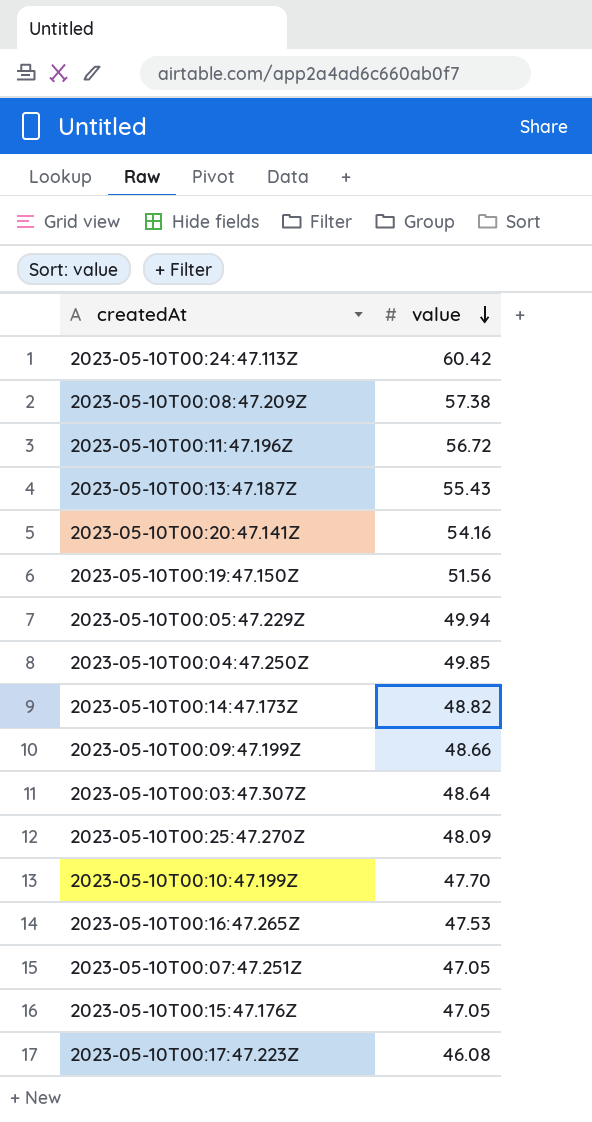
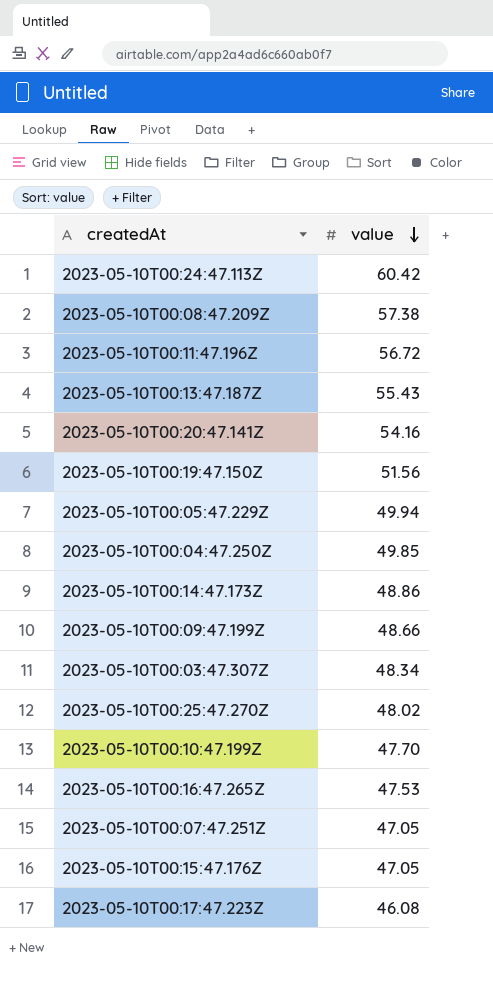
2023-05-10T00:14:47.173Z | value: 48.82 -> 48.86
2023-05-10T00:03:47.307Z | value: 48.64 -> 48.34
2023-05-10T00:25:47.270Z | value: 48.09 -> 48.02

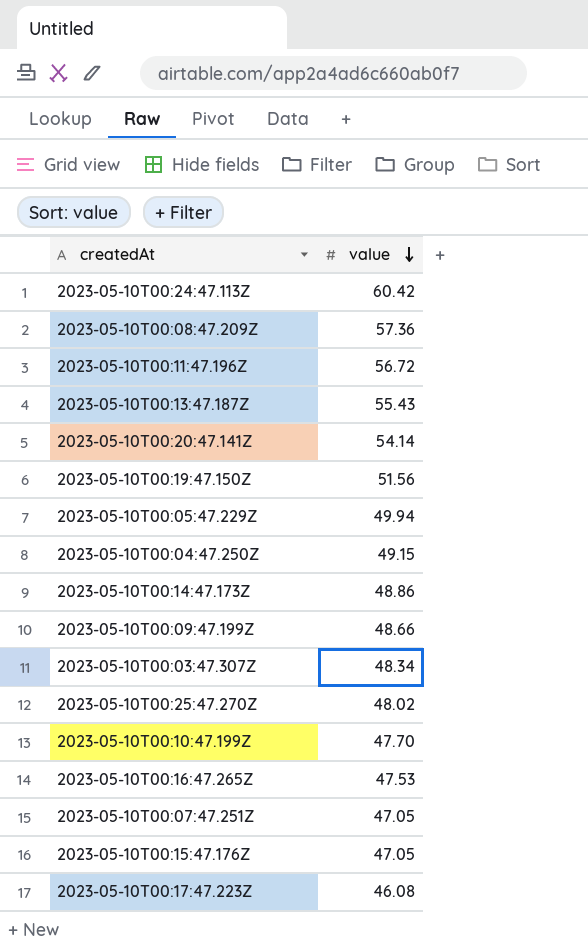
2023-05-10T00:08:47.209Z | value: 57.38 -> 57.36
2023-05-10T00:20:47.141Z | value: 54.16 -> 54.14
2023-05-10T00:04:47.250Z | value: 49.85 -> 49.15

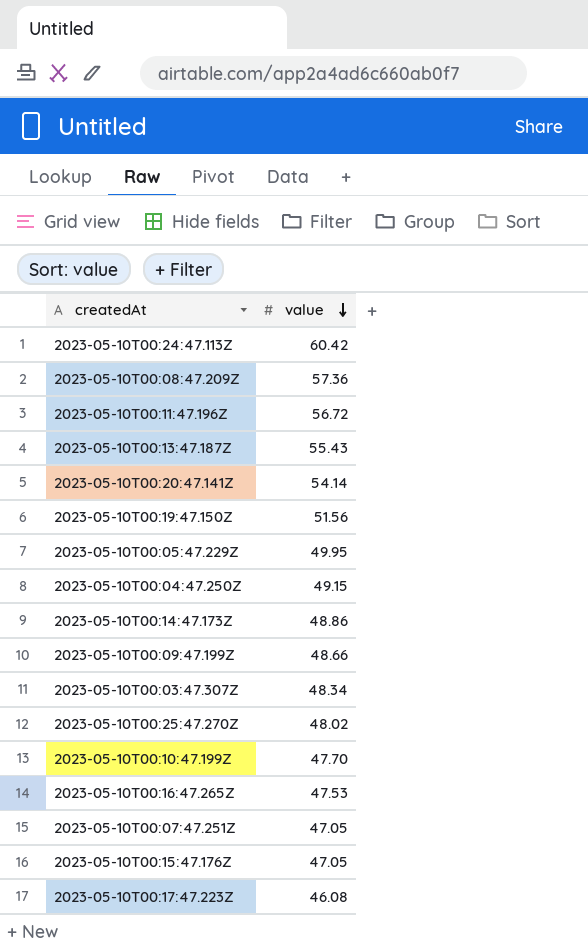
2023-05-10T00:05:47.229Z | value: 49.94 -> 49.95

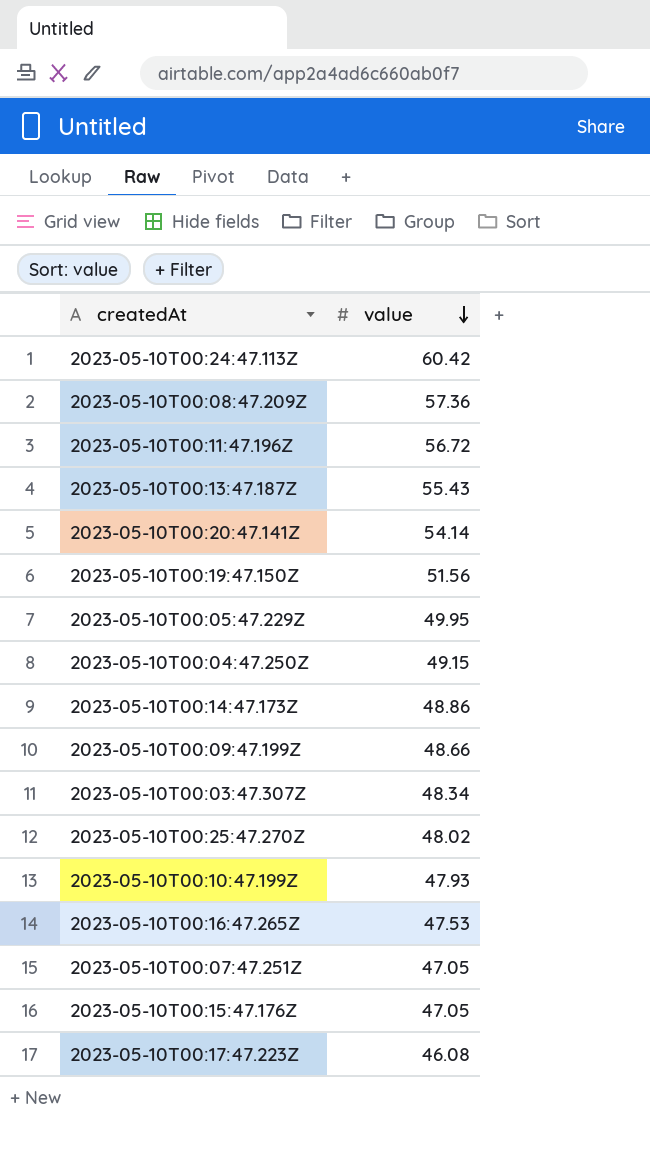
2023-05-10T00:10:47.199Z | value: 47.70 -> 47.93

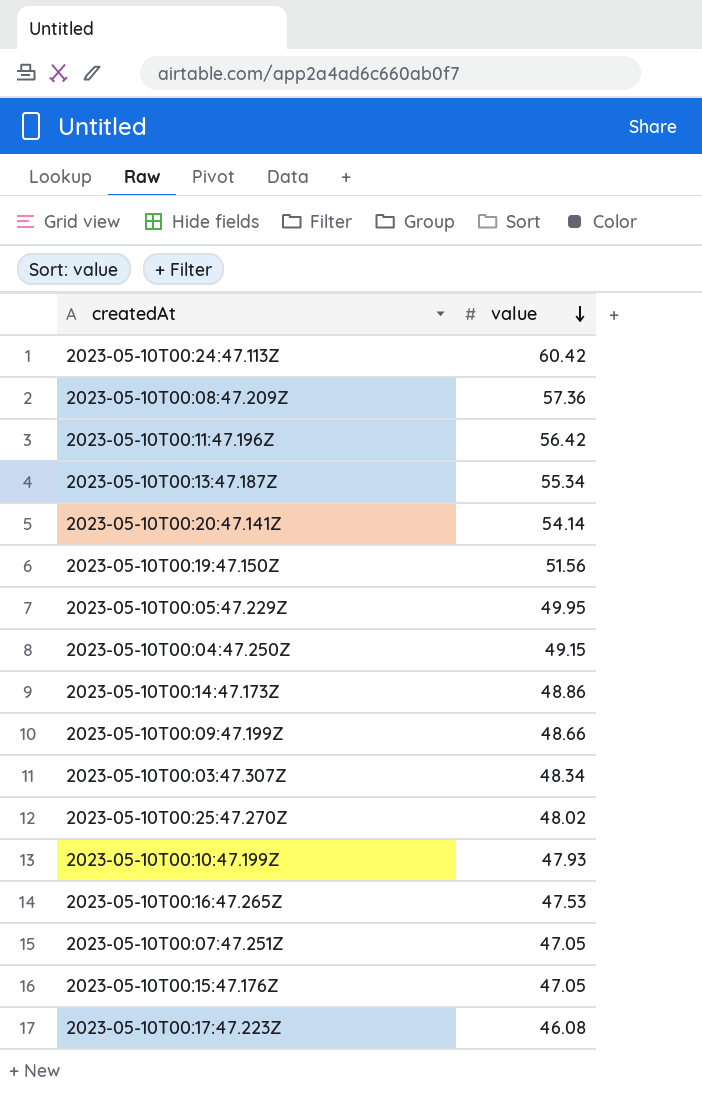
2023-05-10T00:11:47.196Z | value: 56.72 -> 56.42
2023-05-10T00:13:47.187Z | value: 55.43 -> 55.34

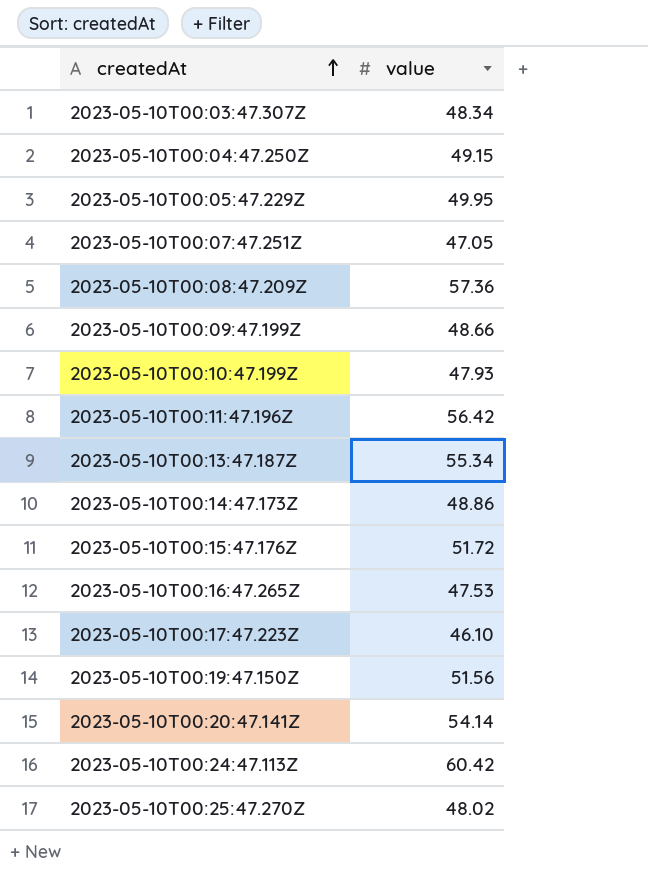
row order: value descending -> createdAt ascending
2023-05-10T00:15:47.176Z | value: 47.05 -> 51.72
2023-05-10T00:17:47.223Z | value: 46.08 -> 46.10

